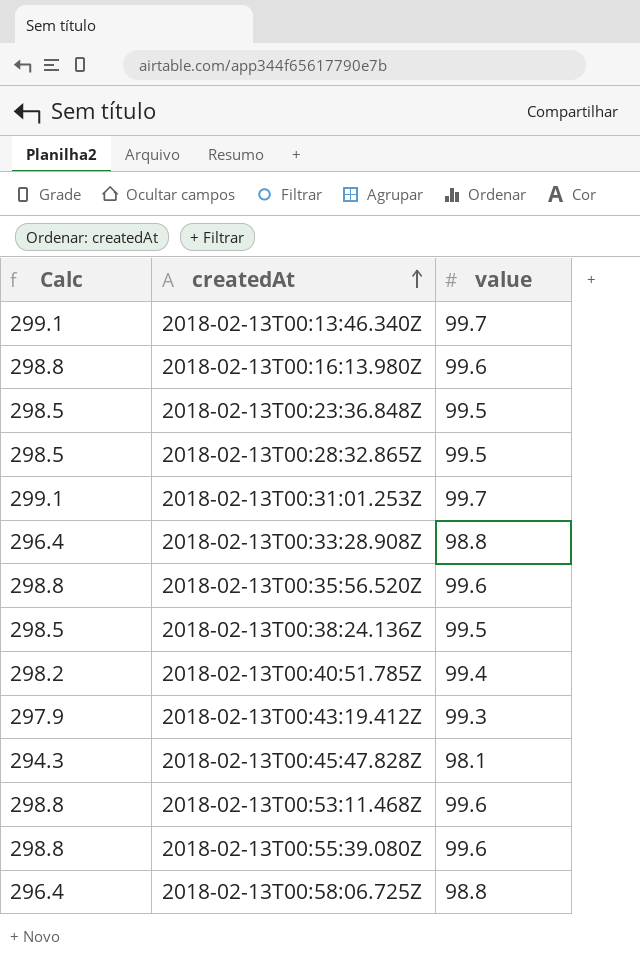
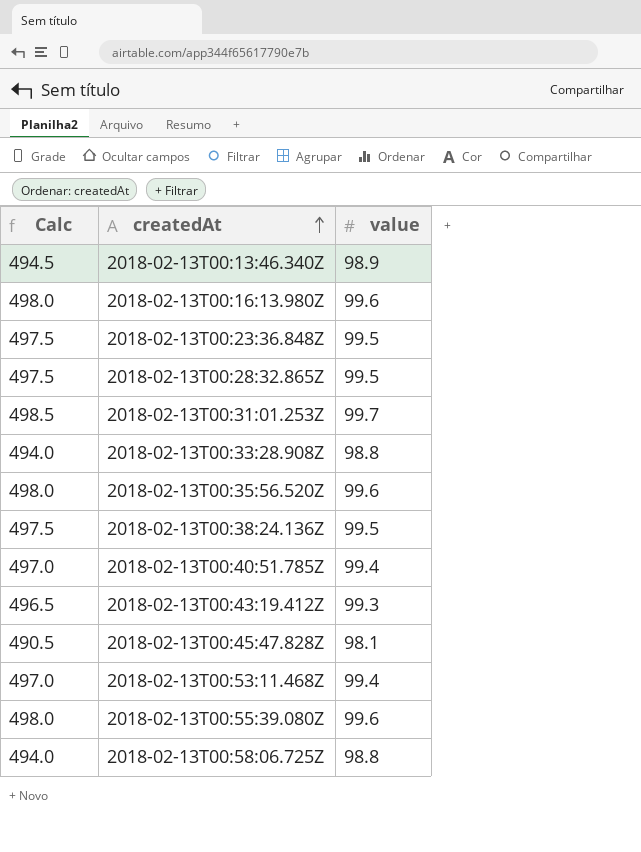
column Calc | formula: [value] * 3 -> [value] * 5
2018-02-13T00:13:46.340Z | value: 99.7 -> 98.9
2018-02-13T00:53:11.468Z | value: 99.6 -> 99.4

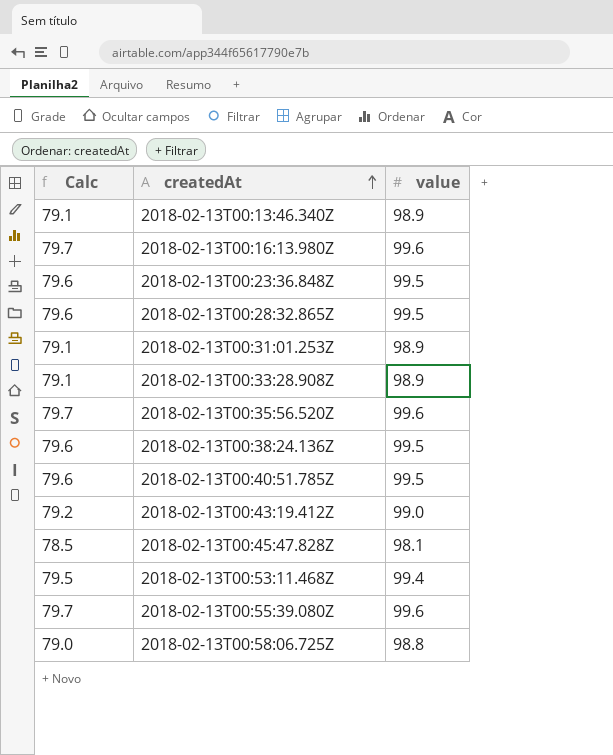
column Calc | formula: [value] * 5 -> [value] * 0.8
2018-02-13T00:31:01.253Z | value: 99.7 -> 98.9
2018-02-13T00:33:28.908Z | value: 98.8 -> 98.9
2018-02-13T00:40:51.785Z | value: 99.4 -> 99.5
2018-02-13T00:43:19.412Z | value: 99.3 -> 99.0

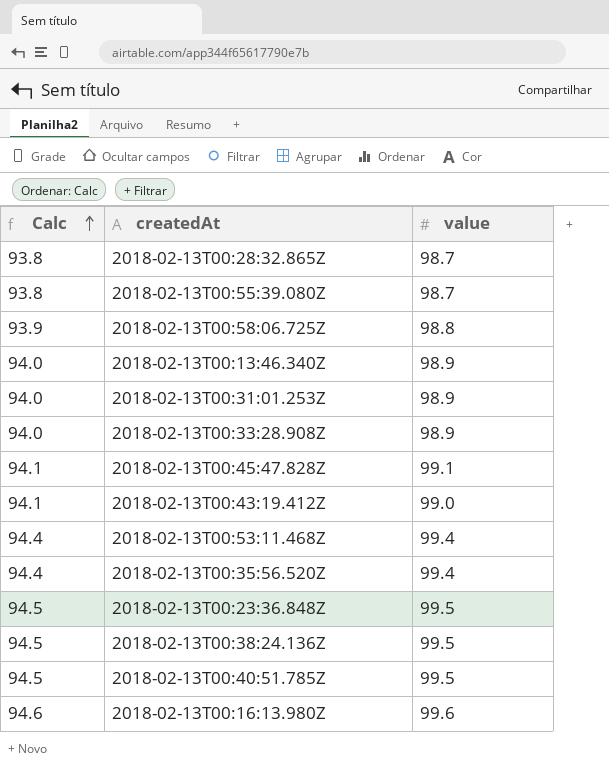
row order: createdAt ascending -> Calc ascending
column Calc | formula: [value] * 0.8 -> [value] * 0.95
2018-02-13T00:28:32.865Z | value: 99.5 -> 98.7
2018-02-13T00:55:39.080Z | value: 99.6 -> 98.7
2018-02-13T00:45:47.828Z | value: 98.1 -> 99.1
2018-02-13T00:35:56.520Z | value: 99.6 -> 99.4

